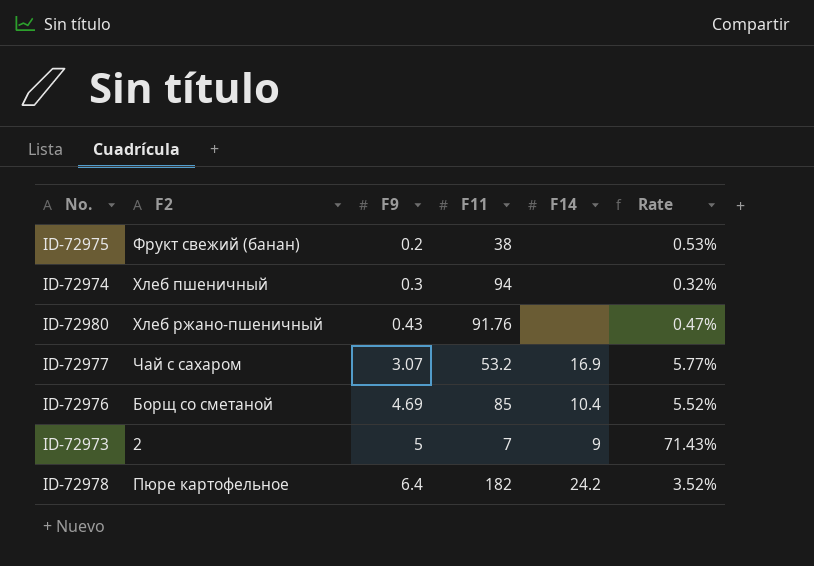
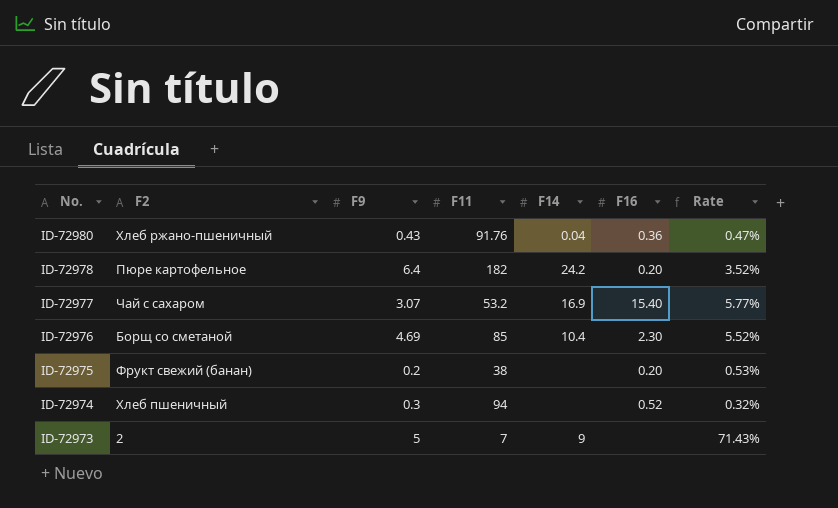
row order: F9 ascending -> No. descending
column F16 | position: none -> 6
ID-72980 | F14: none -> 0.04

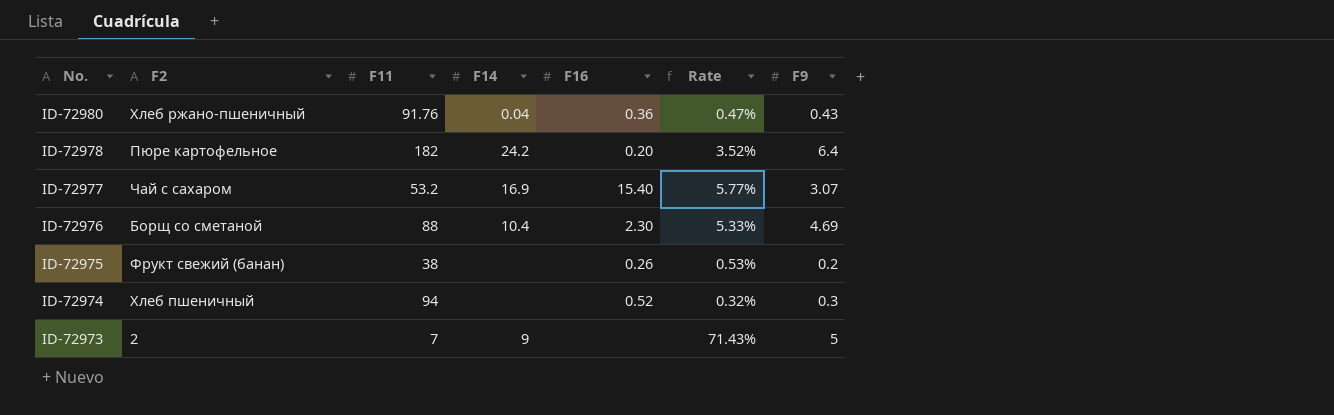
column F9 | position: 3 -> 7
ID-72976 | F11: 85 -> 88
ID-72976 | Rate: 5.52% -> 5.33%
ID-72975 | F16: 0.20 -> 0.26

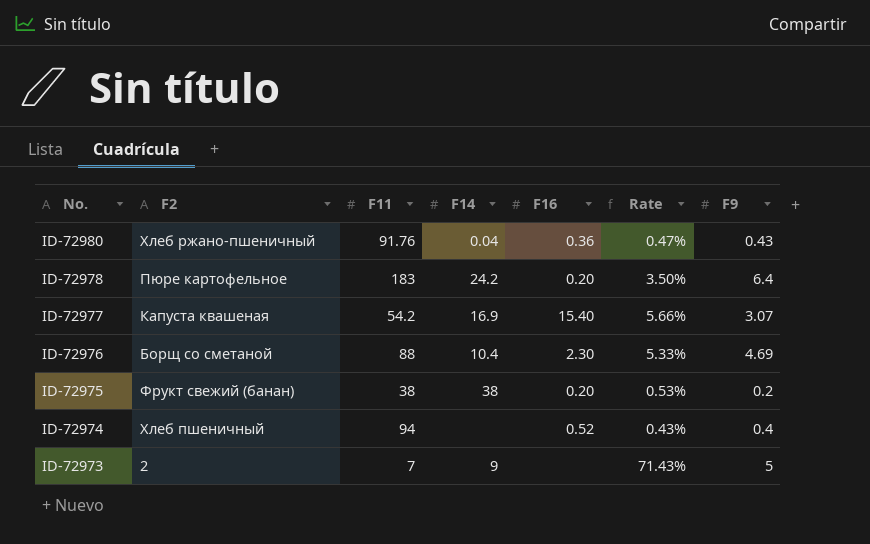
ID-72978 | F11: 182 -> 183
ID-72978 | Rate: 3.52% -> 3.50%
ID-72977 | F2: Чай с сахаром -> Капуста квашеная
ID-72977 | F11: 53.2 -> 54.2
ID-72977 | Rate: 5.77% -> 5.66%
ID-72975 | F14: none -> 38
ID-72975 | F16: 0.26 -> 0.20
ID-72974 | Rate: 0.32% -> 0.43%
ID-72974 | F9: 0.3 -> 0.4

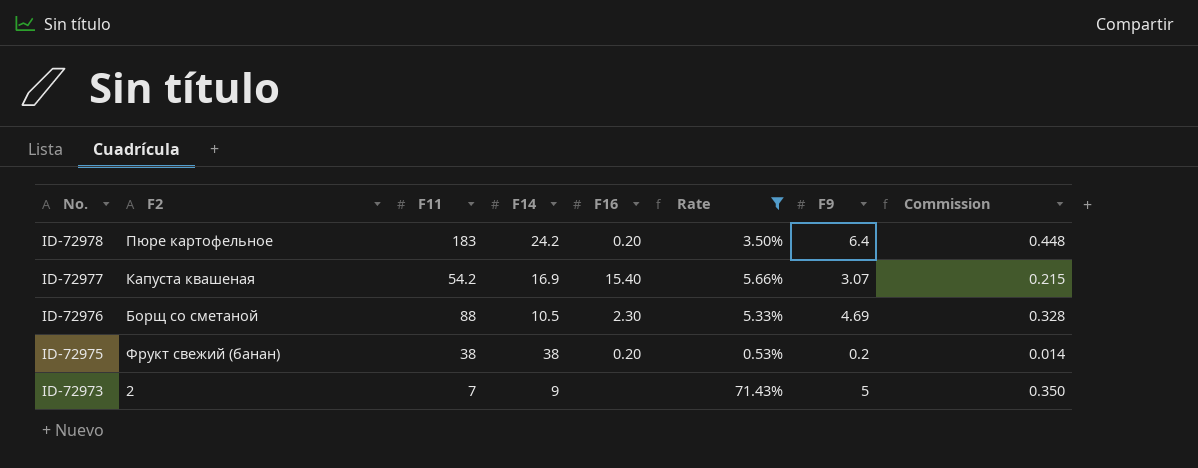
filter: none -> Rate >= 0.53%
column Commission | formula: none -> [F9] * 0.07
ID-72976 | F14: 10.4 -> 10.5

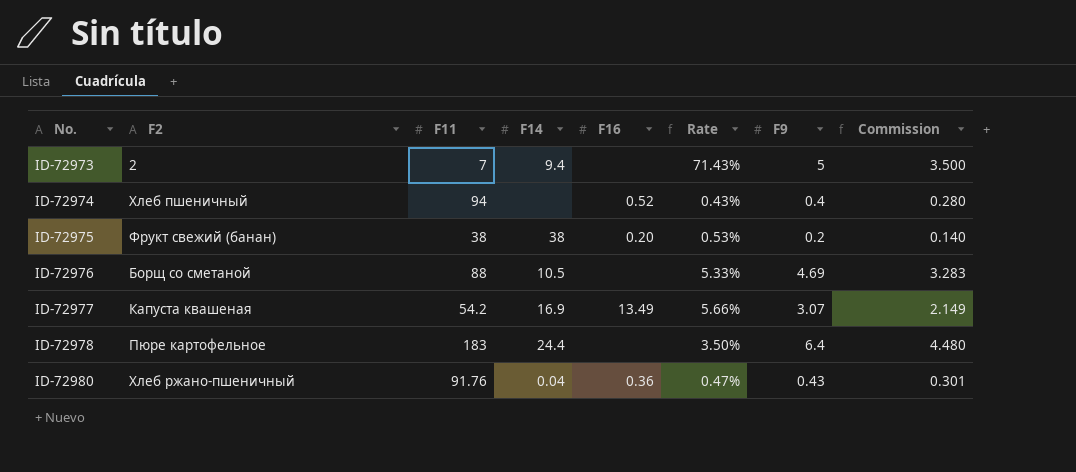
filter: Rate >= 0.53% -> none
row order: No. descending -> No. ascending
column Commission | formula: [F9] * 0.07 -> [F9] * 0.7
ID-72973 | F14: 9 -> 9.4
ID-72976 | F16: 2.30 -> none
ID-72977 | F16: 15.40 -> 13.49
ID-72978 | F14: 24.2 -> 24.4
ID-72978 | F16: 0.20 -> none

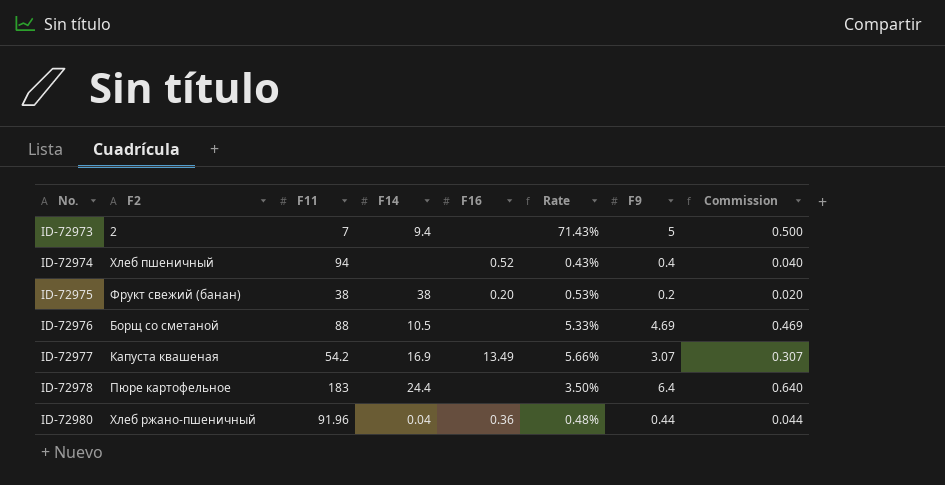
column Commission | formula: [F9] * 0.7 -> [F9] * 0.1
ID-72980 | F11: 91.76 -> 91.96
ID-72980 | Rate: 0.47% -> 0.48%
ID-72980 | F9: 0.43 -> 0.44

